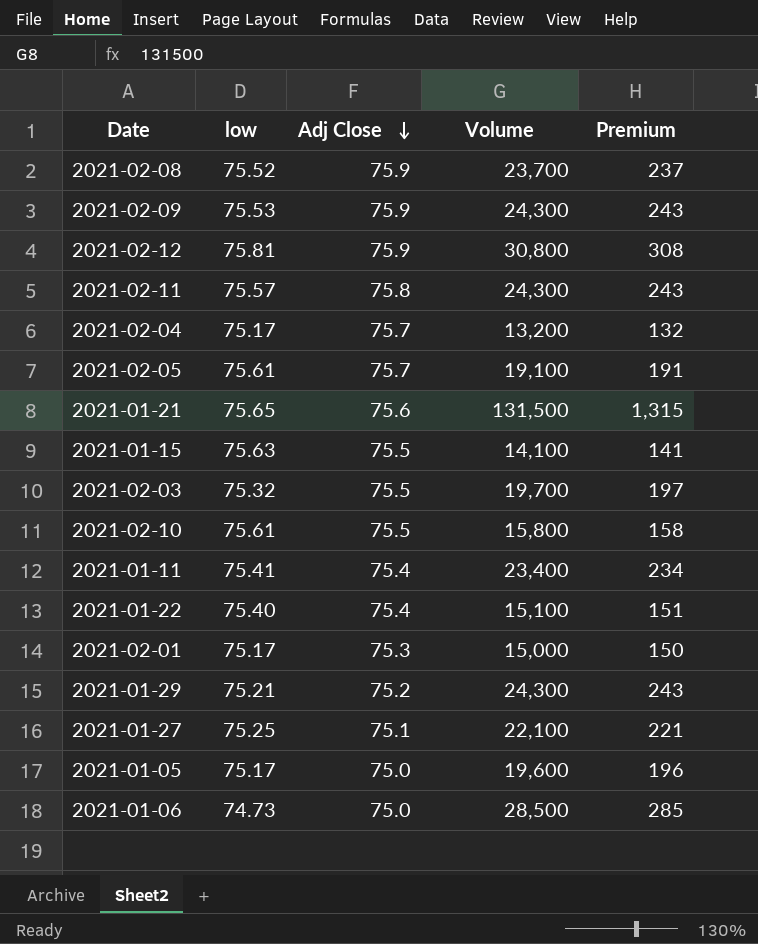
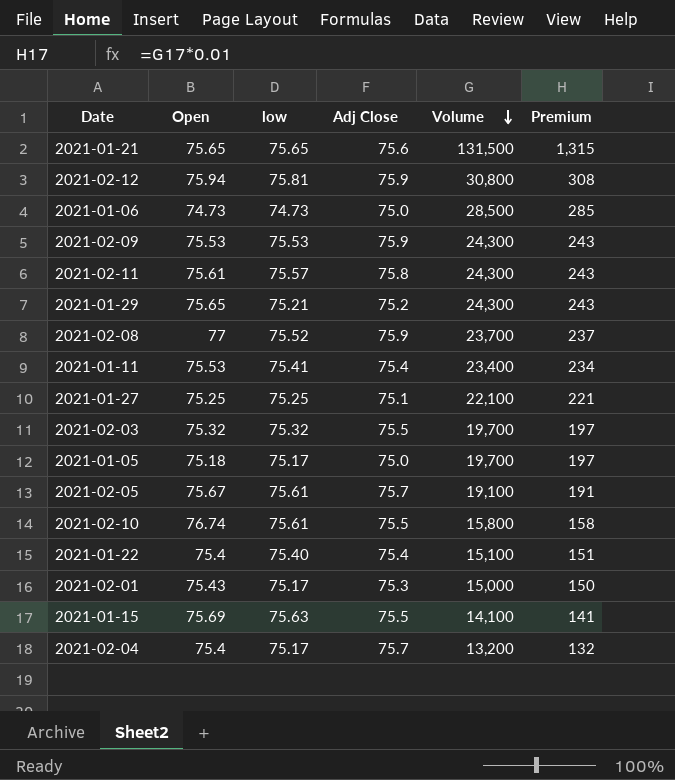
row order: Adj Close descending -> Volume descending
column Open | position: none -> 2
2021-01-05 | Volume: 19,600 -> 19,700
2021-01-05 | Premium: 196 -> 197

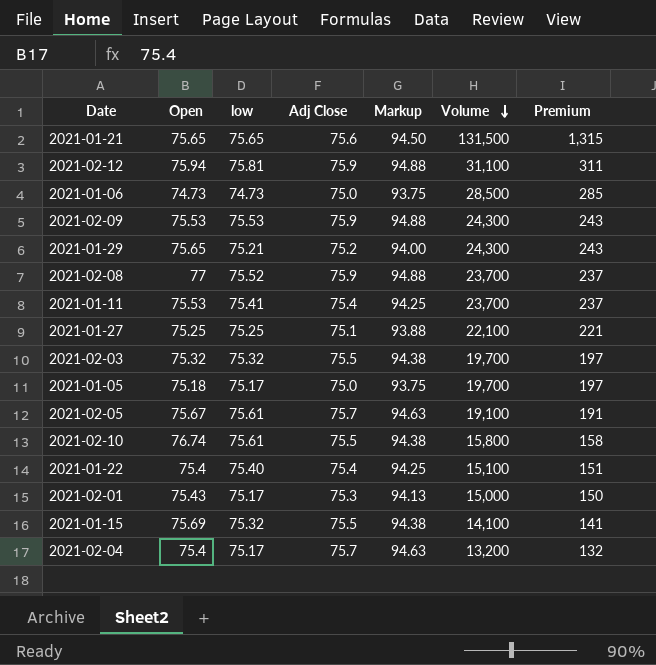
column Markup | formula: none -> [Adj Close] * 1.25
row 2021-02-11: 75.61 | 75.57 | 75.8 | 24,300 | 243 -> none
2021-02-12 | Volume: 30,800 -> 31,100
2021-02-12 | Premium: 308 -> 311
2021-01-11 | Volume: 23,400 -> 23,700
2021-01-11 | Premium: 234 -> 237
2021-01-15 | low: 75.63 -> 75.32

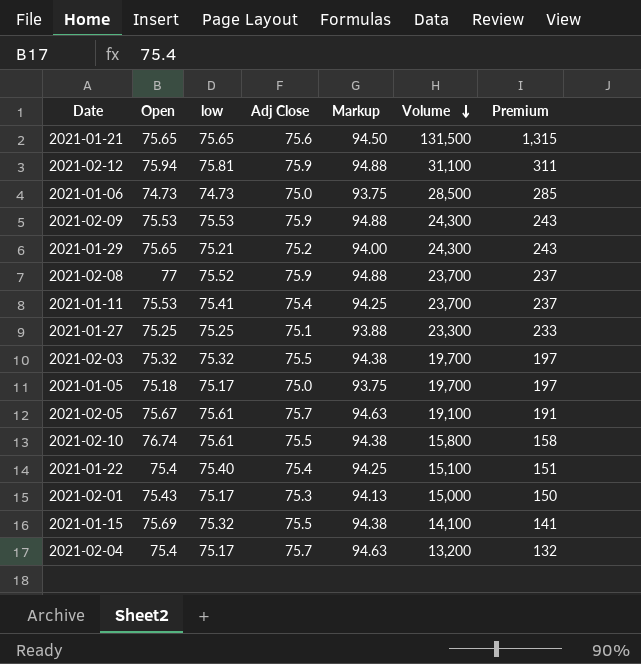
2021-01-27 | Volume: 22,100 -> 23,300
2021-01-27 | Premium: 221 -> 233

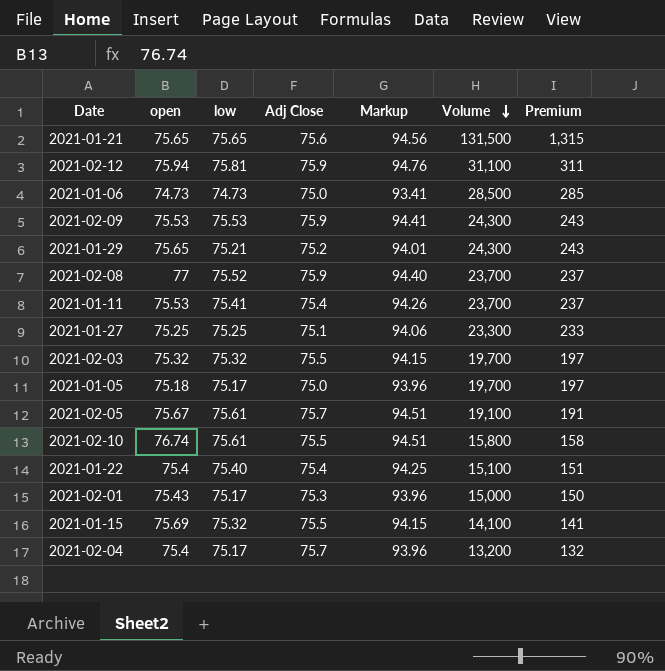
column name: Open -> open
column Markup | formula: [Adj Close] * 1.25 -> [low] * 1.25

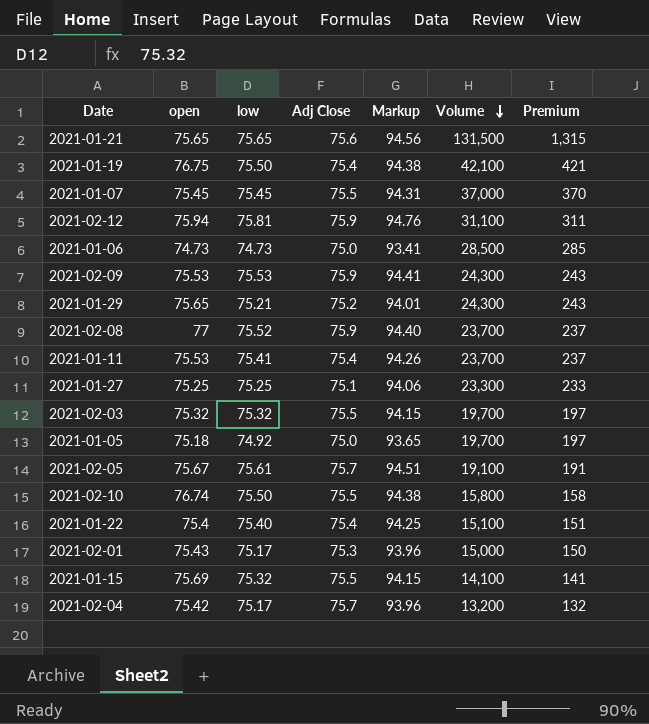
row 2021-01-19: none -> 76.75 | 75.50 | 75.4 | 94.38 | 42,100 | 421
row 2021-01-07: none -> 75.45 | 75.45 | 75.5 | 94.31 | 37,000 | 370
2021-01-05 | low: 75.17 -> 74.92
2021-01-05 | Markup: 93.96 -> 93.65
2021-02-10 | low: 75.61 -> 75.50
2021-02-10 | Markup: 94.51 -> 94.38
2021-02-04 | open: 75.4 -> 75.42

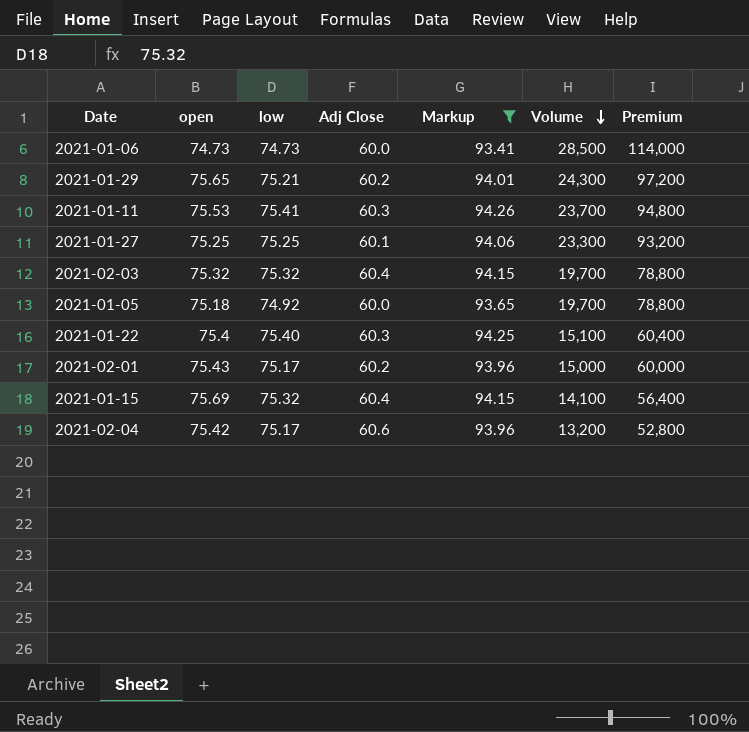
filter: none -> Markup <= 94.26
column Premium | formula: [Volume] * 0.01 -> [Volume] * 4
2021-01-06 | Adj Close: 75.0 -> 60.0
2021-01-29 | Adj Close: 75.2 -> 60.2
2021-01-11 | Adj Close: 75.4 -> 60.3
2021-01-27 | Adj Close: 75.1 -> 60.1
2021-02-03 | Adj Close: 75.5 -> 60.4
2021-01-05 | Adj Close: 75.0 -> 60.0
2021-01-22 | Adj Close: 75.4 -> 60.3
2021-02-01 | Adj Close: 75.3 -> 60.2
2021-01-15 | Adj Close: 75.5 -> 60.4
2021-02-04 | Adj Close: 75.7 -> 60.6

